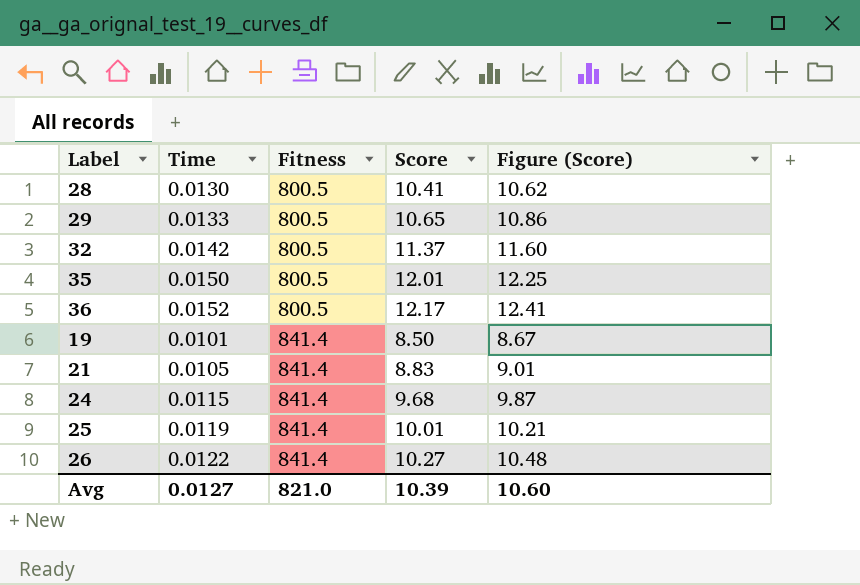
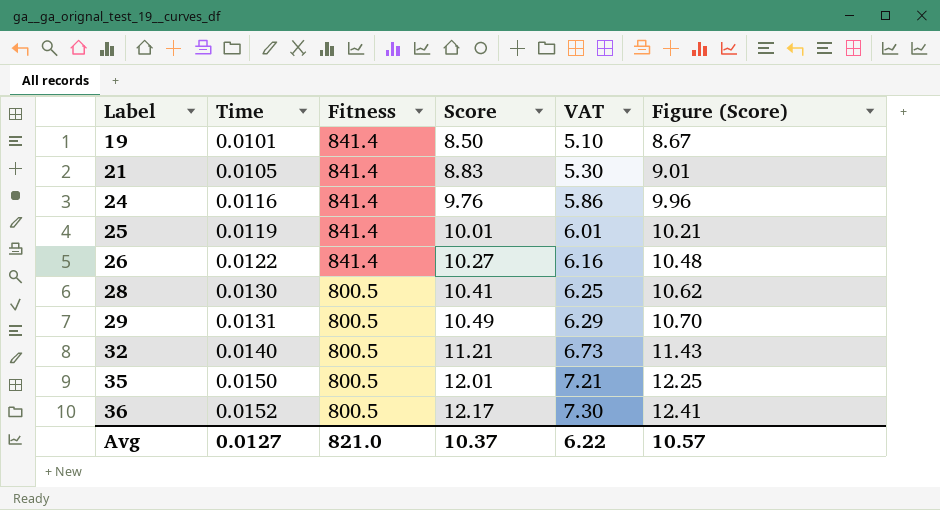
row order: Fitness ascending -> Label ascending
column VAT | formula: none -> [Score] * 0.6
24 | Time: 0.0115 -> 0.0116
24 | Score: 9.68 -> 9.76
24 | Figure (Score): 9.87 -> 9.96
29 | Time: 0.0133 -> 0.0131
29 | Score: 10.65 -> 10.49
29 | Figure (Score): 10.86 -> 10.70
32 | Time: 0.0142 -> 0.0140
32 | Score: 11.37 -> 11.21
32 | Figure (Score): 11.60 -> 11.43
Avg | Score: 10.39 -> 10.37
Avg | Figure (Score): 10.60 -> 10.57

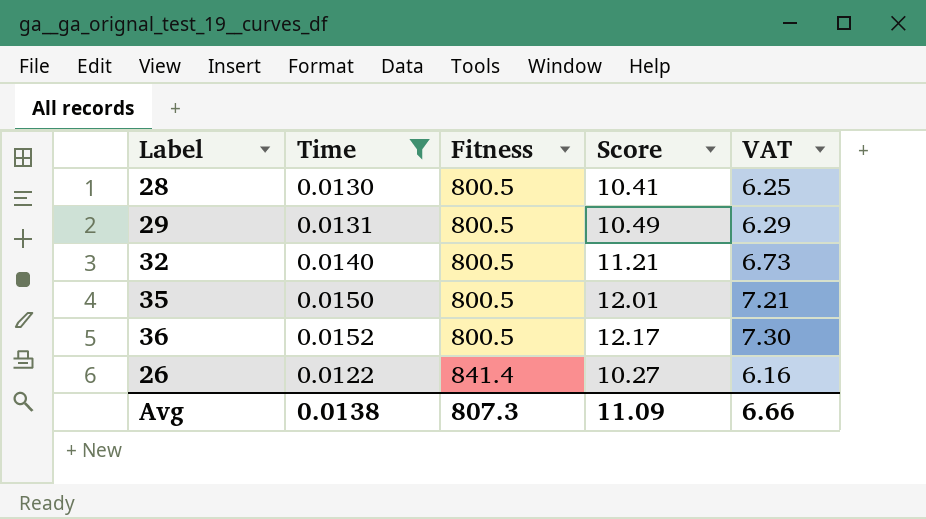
filter: none -> Time >= 0.0122
row order: Label ascending -> Fitness ascending
column Figure (Score) | formula: [Score] * 1.02 -> none
Avg | Time: 0.0127 -> 0.0138
Avg | Fitness: 821.0 -> 807.3
Avg | Score: 10.37 -> 11.09
Avg | VAT: 6.22 -> 6.66

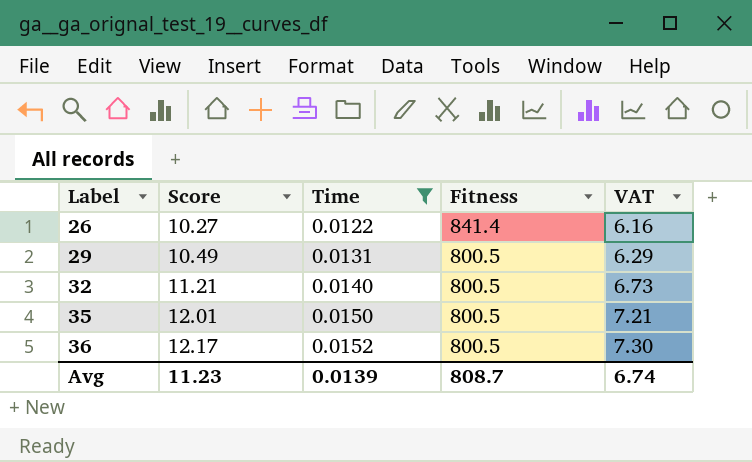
row order: Fitness ascending -> Label ascending
column Score | position: 4 -> 2
row 28: 0.0130 | 800.5 | 10.41 | 6.25 -> none
Avg | Score: 11.09 -> 11.23
Avg | Time: 0.0138 -> 0.0139
Avg | Fitness: 807.3 -> 808.7
Avg | VAT: 6.66 -> 6.74

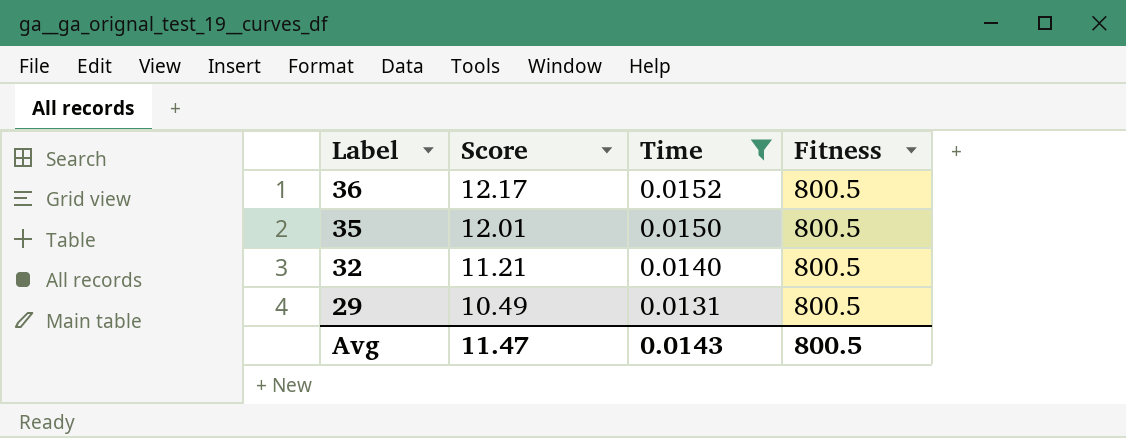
row order: Label ascending -> Label descending
column VAT | formula: [Score] * 0.6 -> none
row 26: 10.27 | 0.0122 | 841.4 | 6.16 -> none
Avg | Score: 11.23 -> 11.47
Avg | Time: 0.0139 -> 0.0143
Avg | Fitness: 808.7 -> 800.5

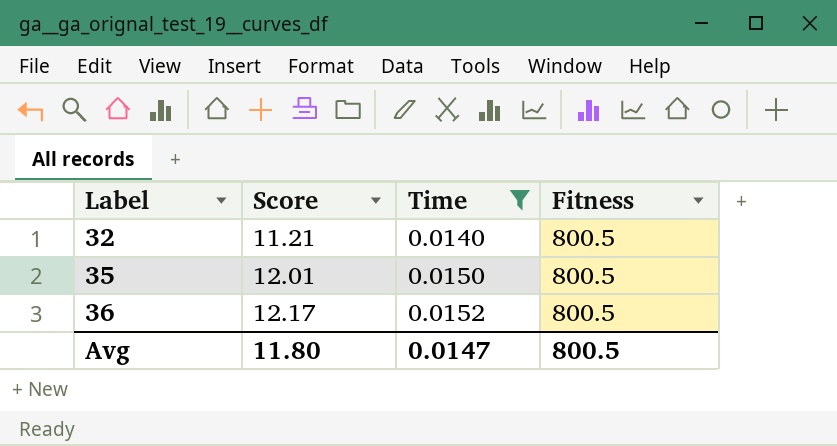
row order: Label descending -> Label ascending
row 29: 10.49 | 0.0131 | 800.5 -> none
Avg | Score: 11.47 -> 11.80
Avg | Time: 0.0143 -> 0.0147

